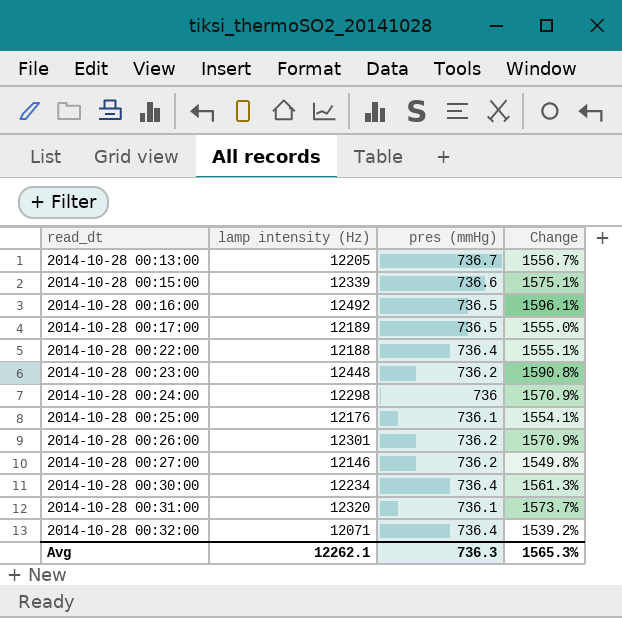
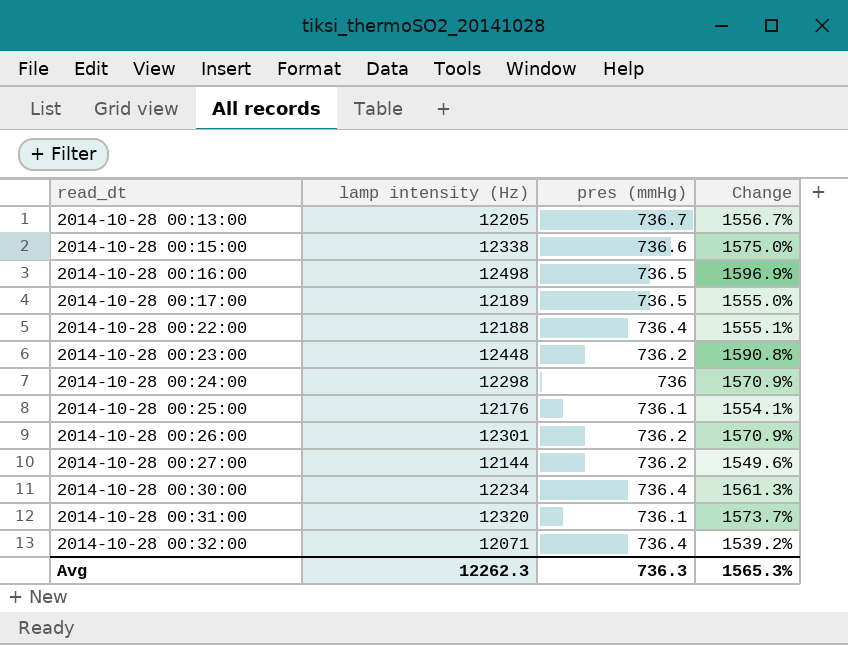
2014-10-28 00:15:00 | lamp intensity (Hz): 12339 -> 12338
2014-10-28 00:15:00 | Change: 1575.1% -> 1575.0%
2014-10-28 00:16:00 | lamp intensity (Hz): 12492 -> 12498
2014-10-28 00:16:00 | Change: 1596.1% -> 1596.9%
2014-10-28 00:27:00 | lamp intensity (Hz): 12146 -> 12144
2014-10-28 00:27:00 | Change: 1549.8% -> 1549.6%
Avg | lamp intensity (Hz): 12262.1 -> 12262.3

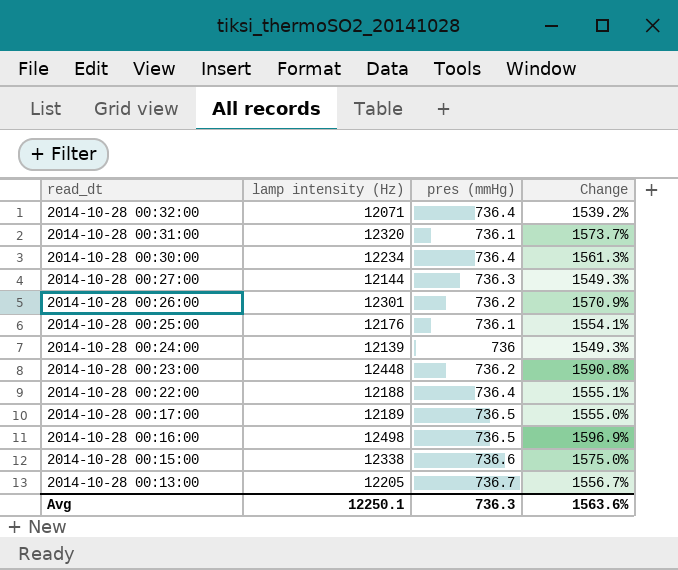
row order: read_dt ascending -> read_dt descending
2014-10-28 00:27:00 | pres (mmHg): 736.2 -> 736.3
2014-10-28 00:27:00 | Change: 1549.6% -> 1549.3%
2014-10-28 00:24:00 | lamp intensity (Hz): 12298 -> 12139
2014-10-28 00:24:00 | Change: 1570.9% -> 1549.3%
Avg | lamp intensity (Hz): 12262.3 -> 12250.1
Avg | Change: 1565.3% -> 1563.6%

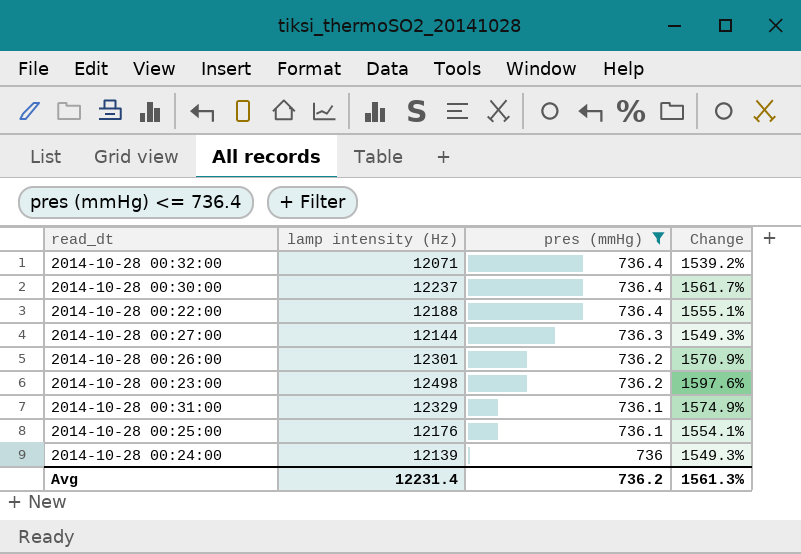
filter: none -> pres (mmHg) <= 736.4
row order: read_dt descending -> pres (mmHg) descending
2014-10-28 00:30:00 | lamp intensity (Hz): 12234 -> 12237
2014-10-28 00:30:00 | Change: 1561.3% -> 1561.7%
2014-10-28 00:23:00 | lamp intensity (Hz): 12448 -> 12498
2014-10-28 00:23:00 | Change: 1590.8% -> 1597.6%
2014-10-28 00:31:00 | lamp intensity (Hz): 12320 -> 12329
2014-10-28 00:31:00 | Change: 1573.7% -> 1574.9%
Avg | lamp intensity (Hz): 12250.1 -> 12231.4
Avg | pres (mmHg): 736.3 -> 736.2
Avg | Change: 1563.6% -> 1561.3%

